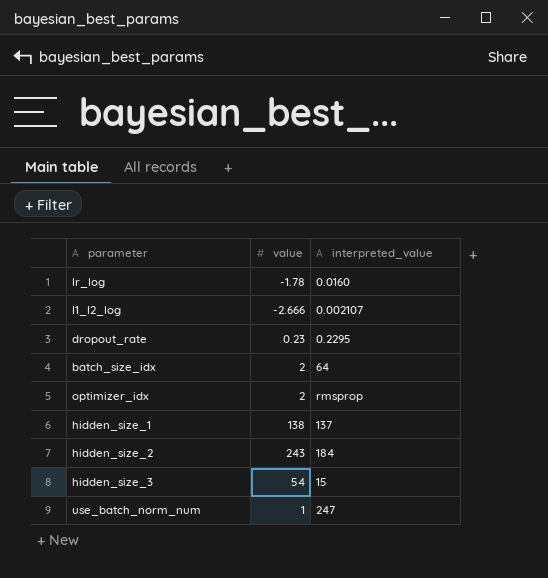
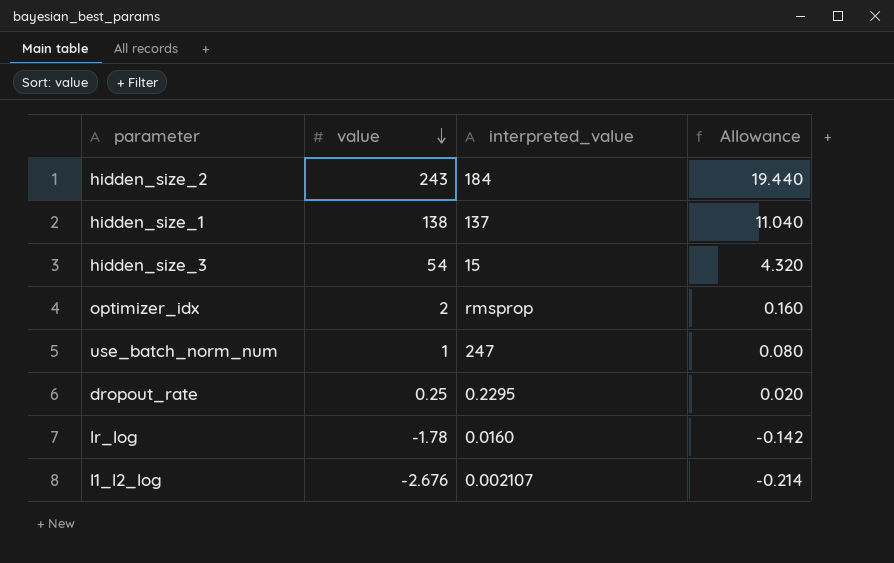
row order: none -> value descending
column Allowance | formula: none -> [value] * 0.08
row batch_size_idx: 2 | 64 -> none
dropout_rate | value: 0.23 -> 0.25
l1_l2_log | value: -2.666 -> -2.676

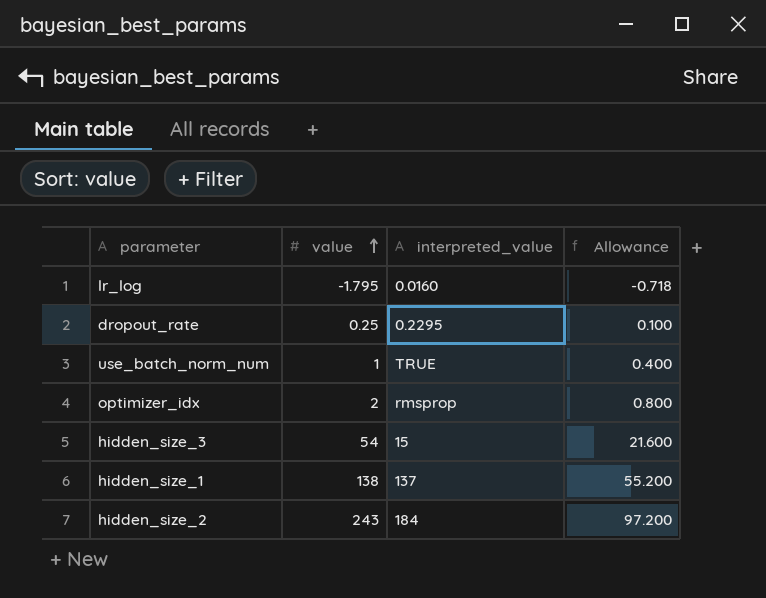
row order: value descending -> value ascending
column Allowance | formula: [value] * 0.08 -> [value] * 0.4
row l1_l2_log: -2.676 | 0.002107 | -0.214 -> none
lr_log | value: -1.78 -> -1.795
use_batch_norm_num | interpreted_value: 247 -> TRUE

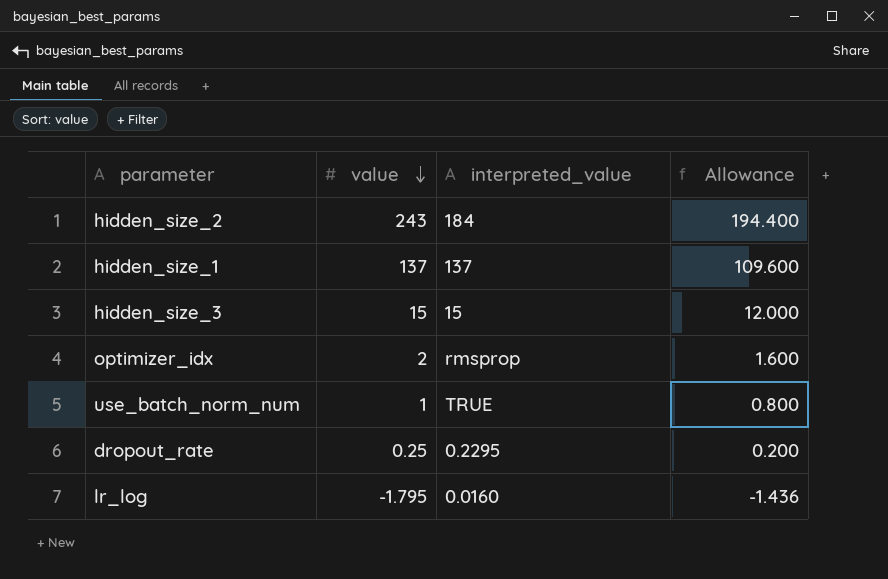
row order: value ascending -> value descending
column Allowance | formula: [value] * 0.4 -> [value] * 0.8
hidden_size_1 | value: 138 -> 137
hidden_size_3 | value: 54 -> 15

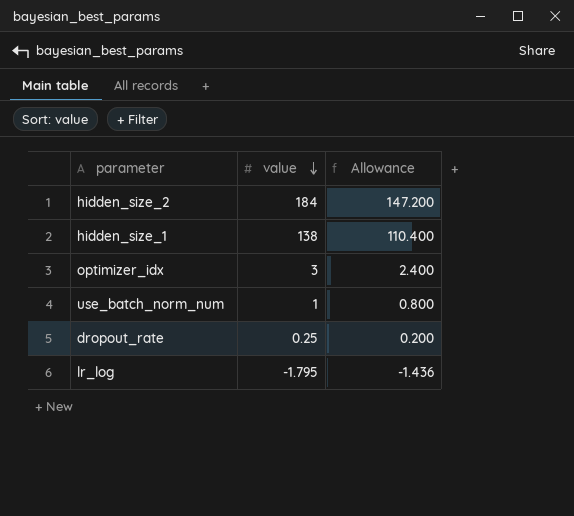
column interpreted_value | position: 3 -> none
row hidden_size_3: 15 | 15 | 12.000 -> none
hidden_size_2 | value: 243 -> 184
hidden_size_2 | Allowance: 194.400 -> 147.200
hidden_size_1 | value: 137 -> 138
hidden_size_1 | Allowance: 109.600 -> 110.400
optimizer_idx | value: 2 -> 3
optimizer_idx | Allowance: 1.600 -> 2.400

